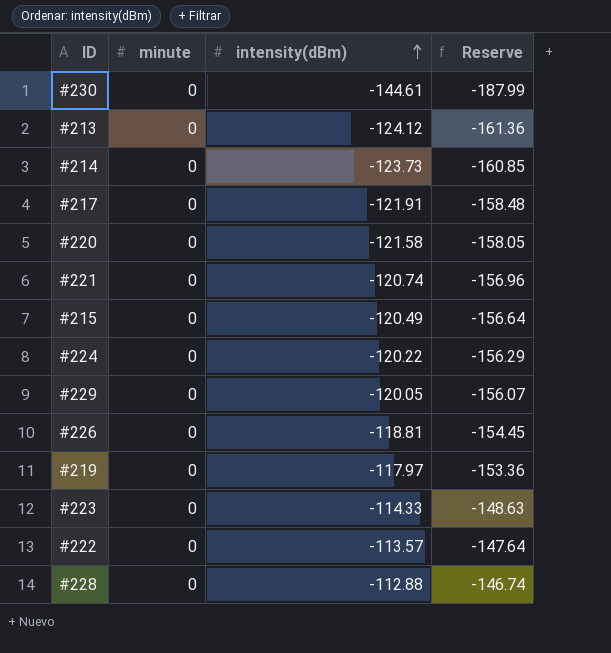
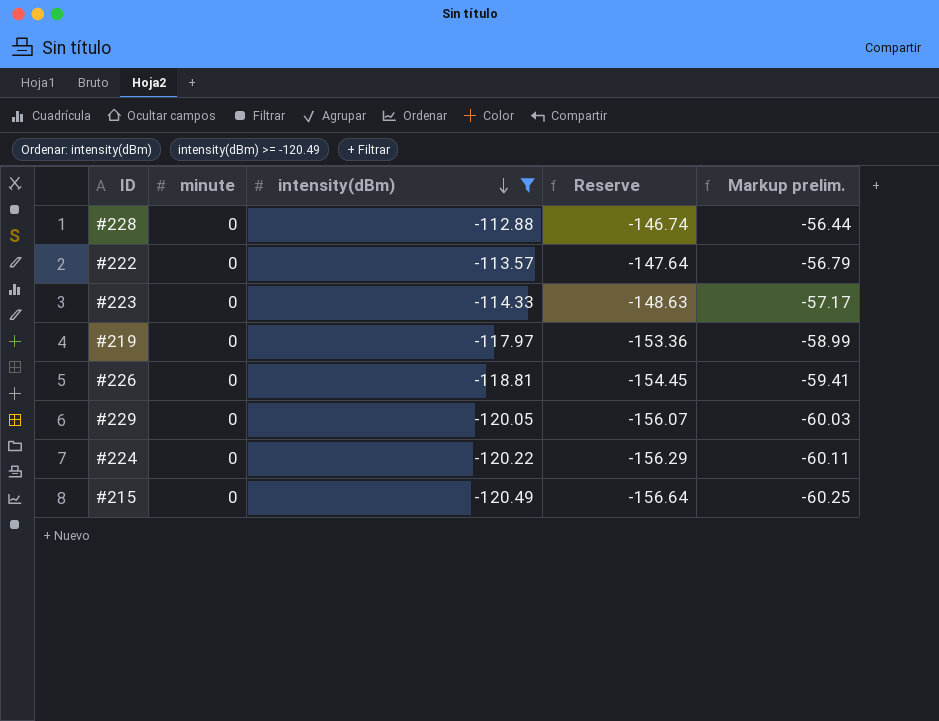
filter: none -> intensity(dBm) >= -120.49
row order: intensity(dBm) ascending -> intensity(dBm) descending
column Markup prelim. | formula: none -> [intensity(dBm)] * 0.5

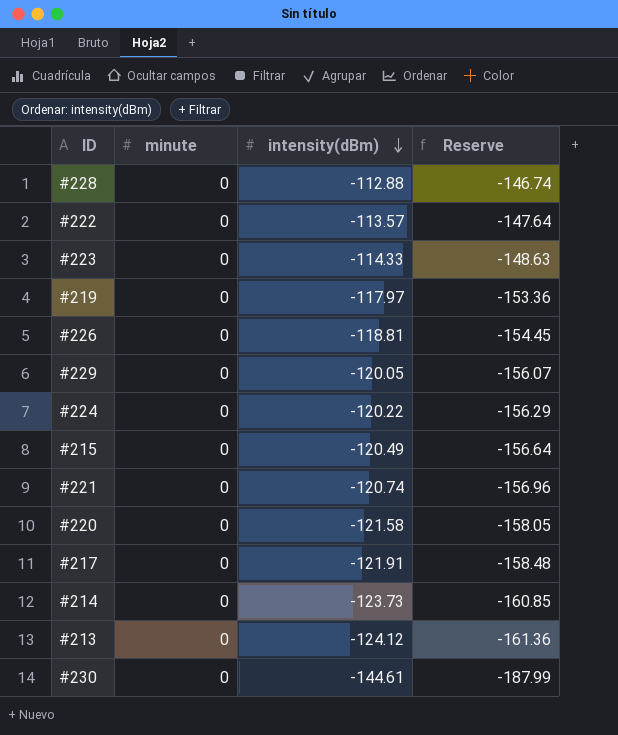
filter: intensity(dBm) >= -120.49 -> none
column Markup prelim. | formula: [intensity(dBm)] * 0.5 -> none

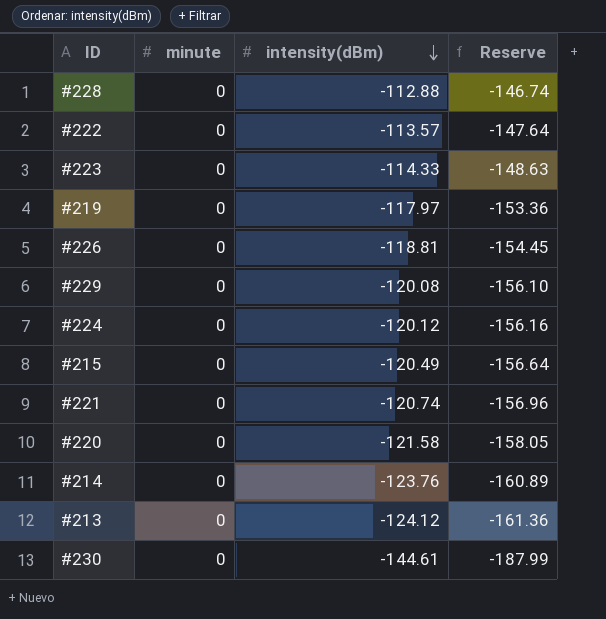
row #217: 0 | -121.91 | -158.48 -> none
#229 | intensity(dBm): -120.05 -> -120.08
#229 | Reserve: -156.07 -> -156.10
#224 | intensity(dBm): -120.22 -> -120.12
#224 | Reserve: -156.29 -> -156.16
#214 | intensity(dBm): -123.73 -> -123.76
#214 | Reserve: -160.85 -> -160.89

